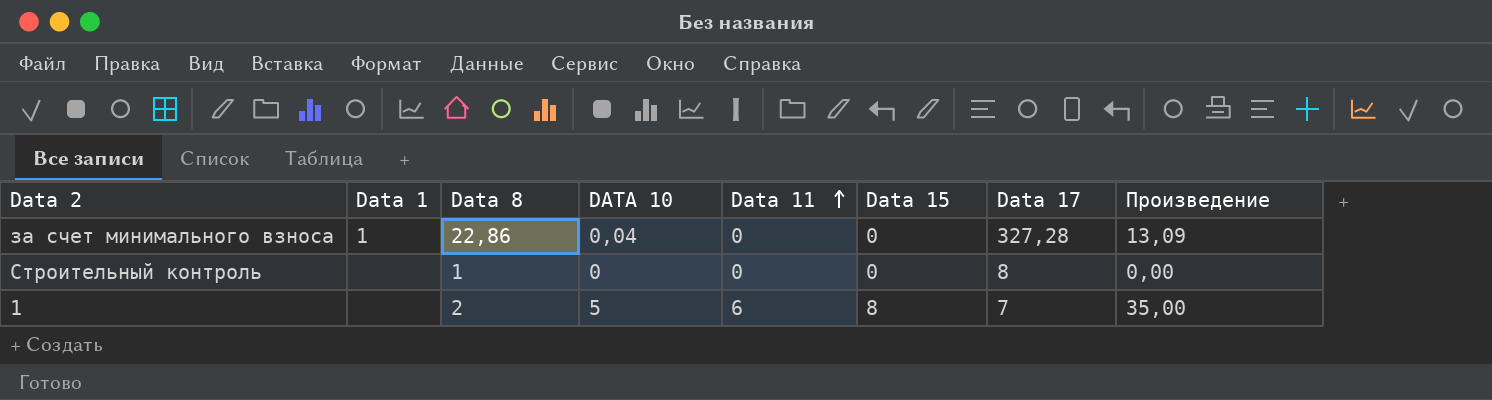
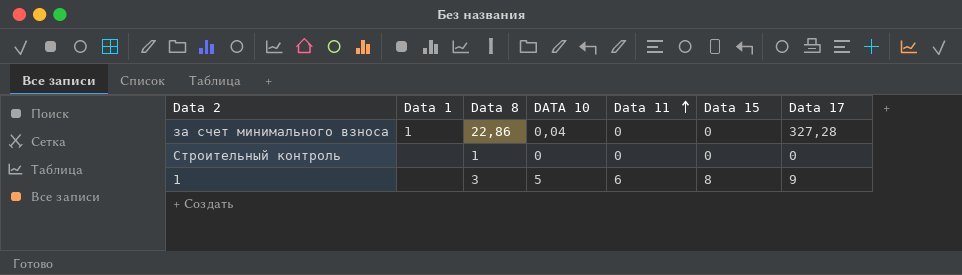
column Произведение | formula: [DATA 10] * [Data 17] -> none
Строительный контроль | Data 17: 8 -> 0
1 | Data 8: 2 -> 3
1 | Data 17: 7 -> 9

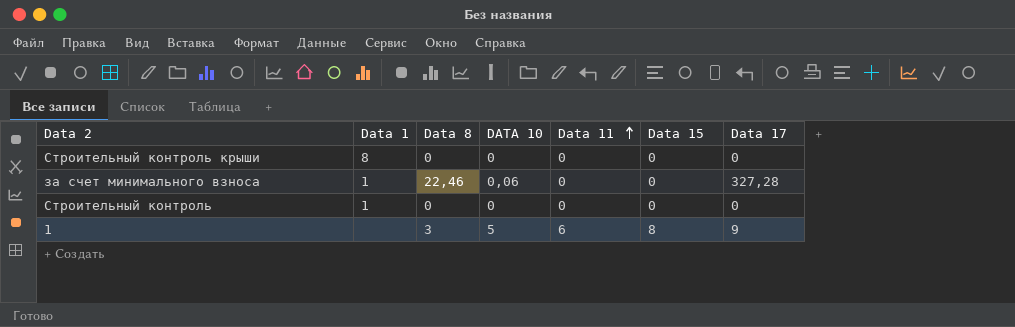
row Строительный контроль крыши: none -> 8 | 0 | 0 | 0 | 0 | 0
за счет минимального взноса | Data 8: 22,86 -> 22,46
за счет минимального взноса | DATA 10: 0,04 -> 0,06
Строительный контроль | Data 1: none -> 1
Строительный контроль | Data 8: 1 -> 0

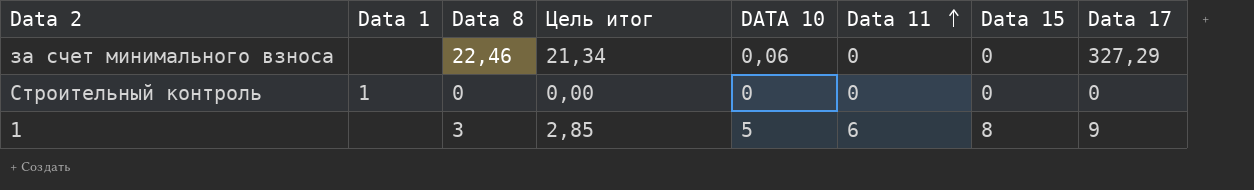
column Цель итог | formula: none -> [Data 8] * 0,95
row Строительный контроль крыши: 8 | 0 | 0 | 0 | 0 | 0 -> none
за счет минимального взноса | Data 1: 1 -> none
за счет минимального взноса | Data 17: 327,28 -> 327,29

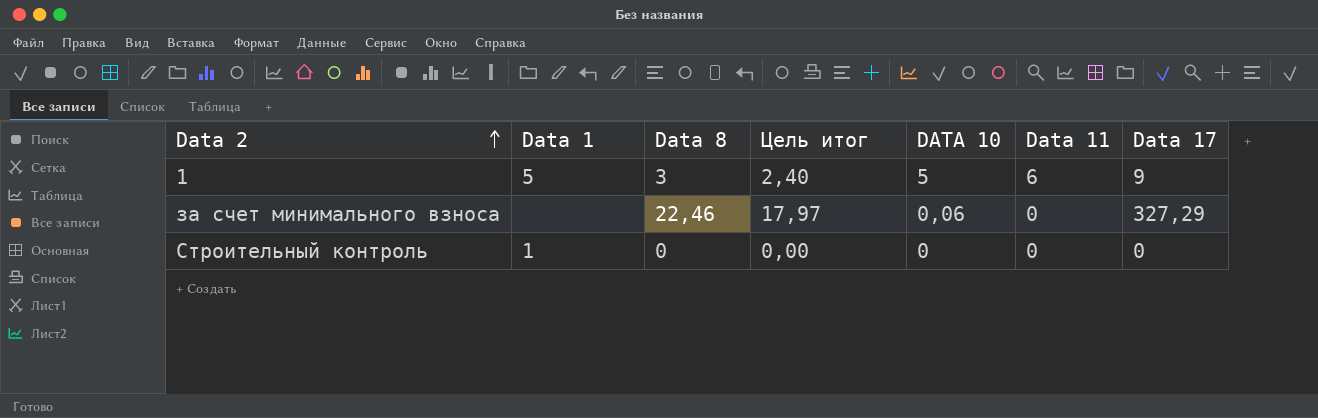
row order: Data 11 ascending -> Data 2 ascending
column Data 15 | position: 7 -> none
column Цель итог | formula: [Data 8] * 0,95 -> [Data 8] * 0,8
1 | Data 1: none -> 5

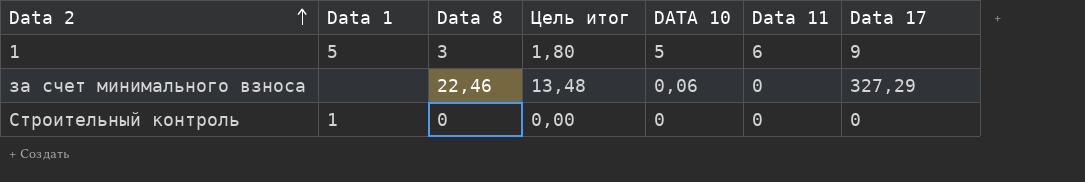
column Цель итог | formula: [Data 8] * 0,8 -> [Data 8] * 0,6

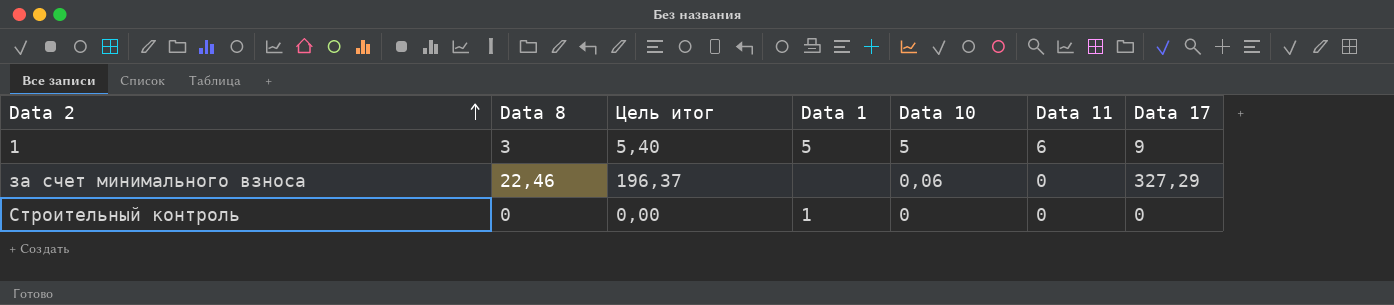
column Цель итог | formula: [Data 8] * 0,6 -> [Data 17] * 0,6
column Data 1 | position: 2 -> 4
column name: DATA 10 -> Data 10

